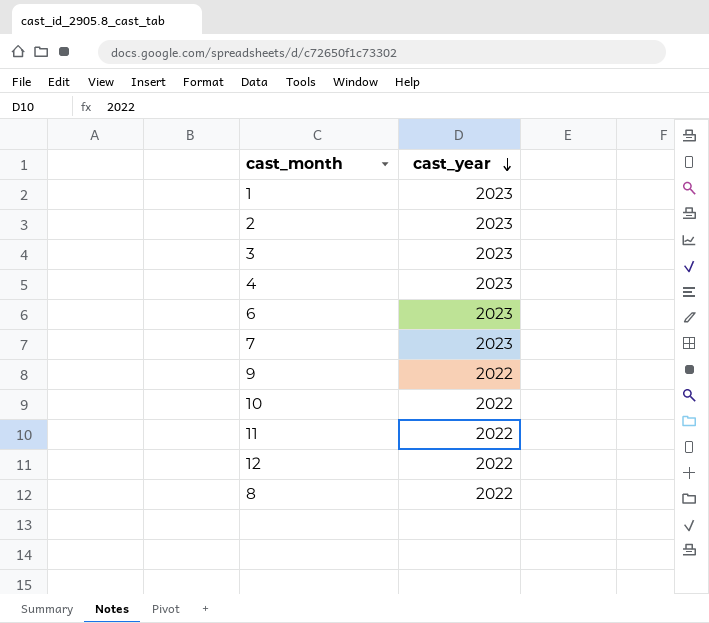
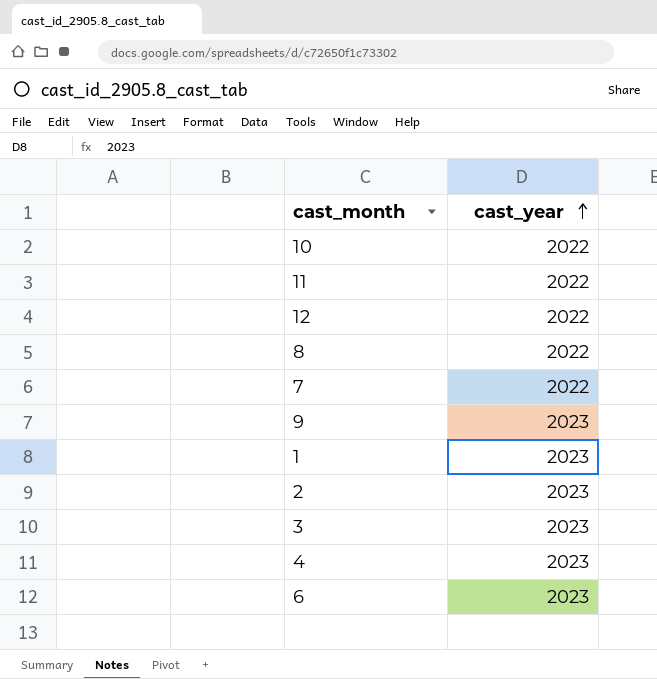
row order: cast_year descending -> cast_year ascending
7 | cast_year: 2023 -> 2022
9 | cast_year: 2022 -> 2023

